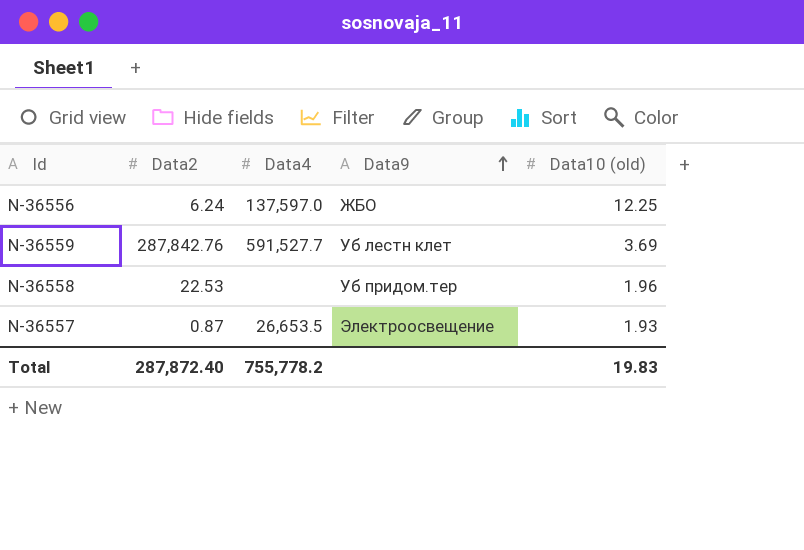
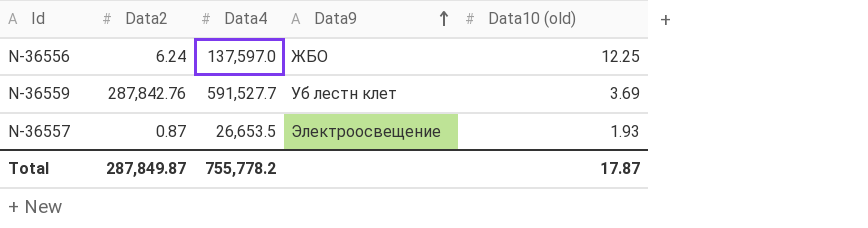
row N-36558: 22.53 | none | Уб придом.тер | 1.96 -> none
Total | Data2: 287,872.40 -> 287,849.87
Total | Data10 (old): 19.83 -> 17.87

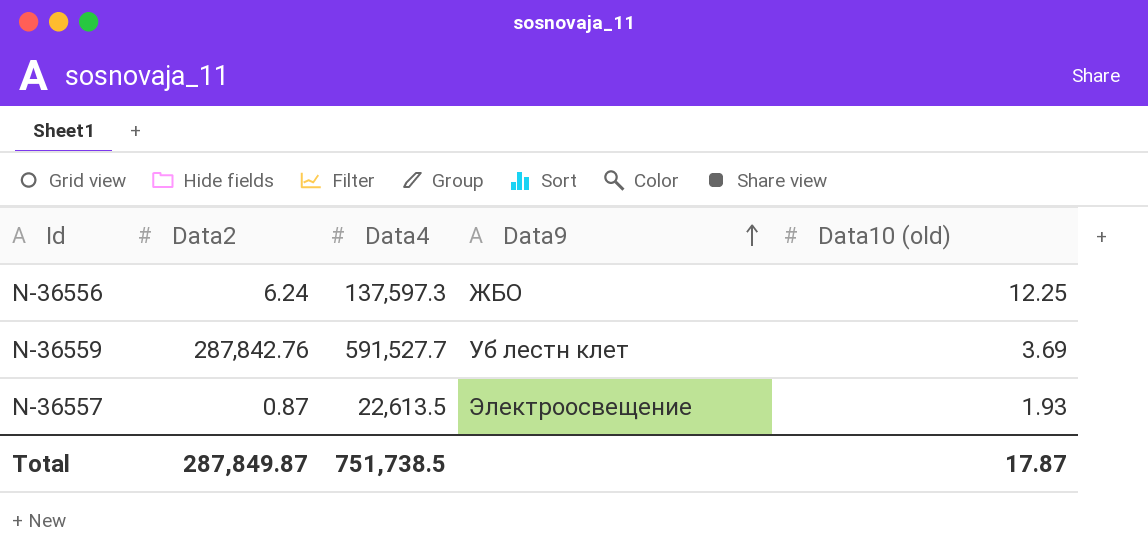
N-36556 | Data4: 137,597.0 -> 137,597.3
N-36557 | Data4: 26,653.5 -> 22,613.5
Total | Data4: 755,778.2 -> 751,738.5

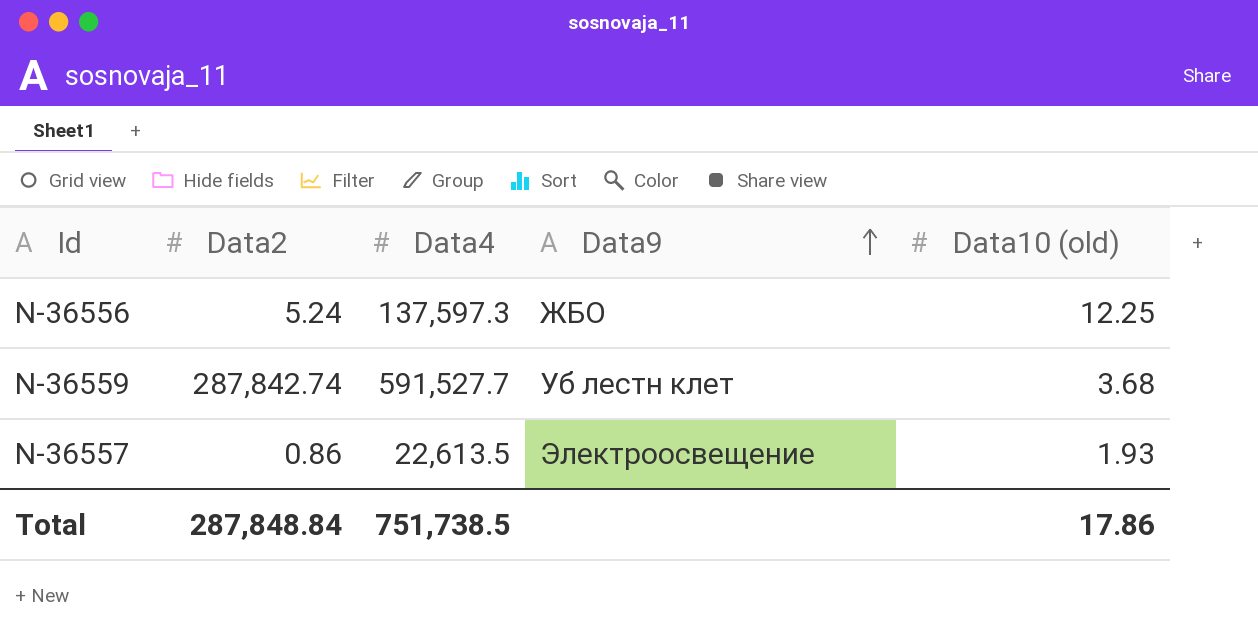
N-36556 | Data2: 6.24 -> 5.24
N-36559 | Data2: 287,842.76 -> 287,842.74
N-36559 | Data10 (old): 3.69 -> 3.68
N-36557 | Data2: 0.87 -> 0.86
Total | Data2: 287,849.87 -> 287,848.84
Total | Data10 (old): 17.87 -> 17.86

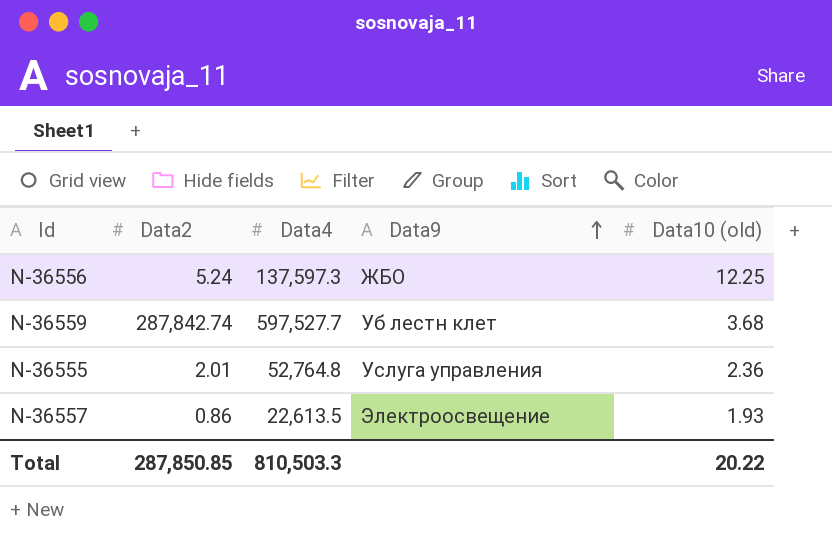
N-36559 | Data4: 591,527.7 -> 597,527.7
row N-36555: none -> 2.01 | 52,764.8 | Услуга управления | 2.36
Total | Data2: 287,848.84 -> 287,850.85
Total | Data4: 751,738.5 -> 810,503.3
Total | Data10 (old): 17.86 -> 20.22

